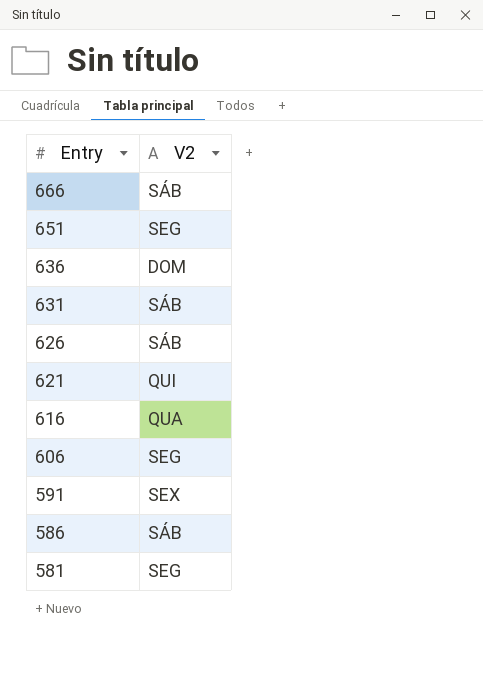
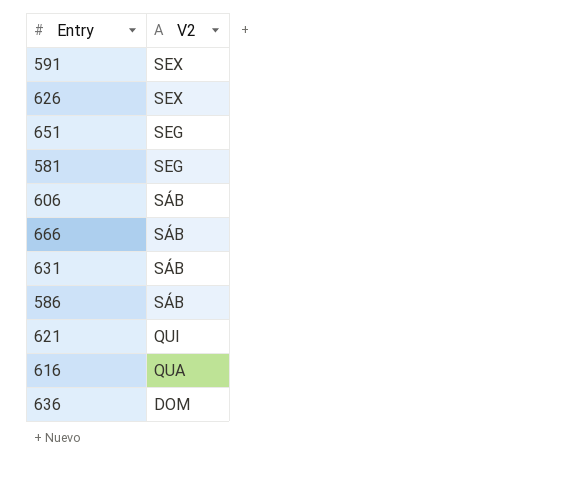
row order: Entry descending -> V2 descending
626 | V2: SÁB -> SEX
606 | V2: SEG -> SÁB

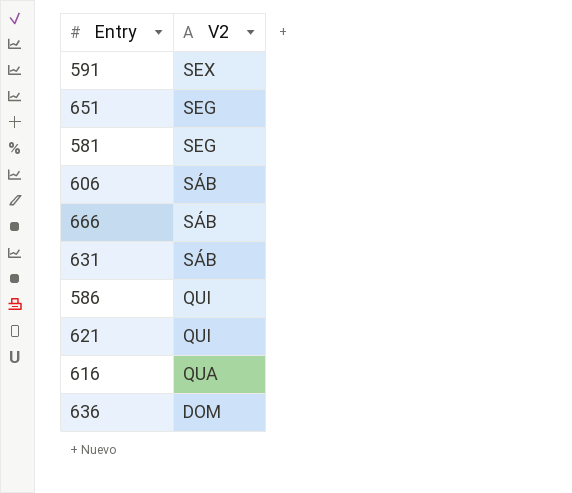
row 626: SEX -> none
586 | V2: SÁB -> QUI

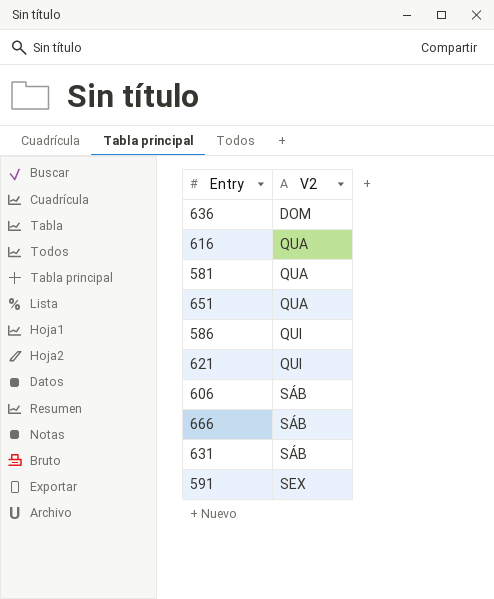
row order: V2 descending -> V2 ascending
581 | V2: SEG -> QUA
651 | V2: SEG -> QUA

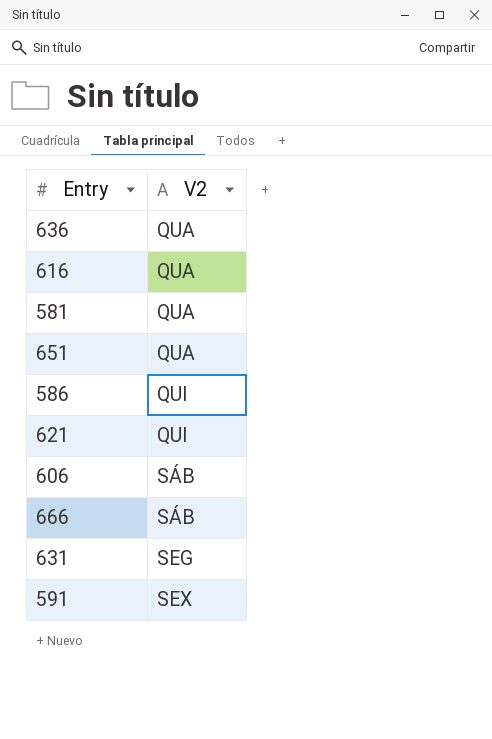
636 | V2: DOM -> QUA
631 | V2: SÁB -> SEG

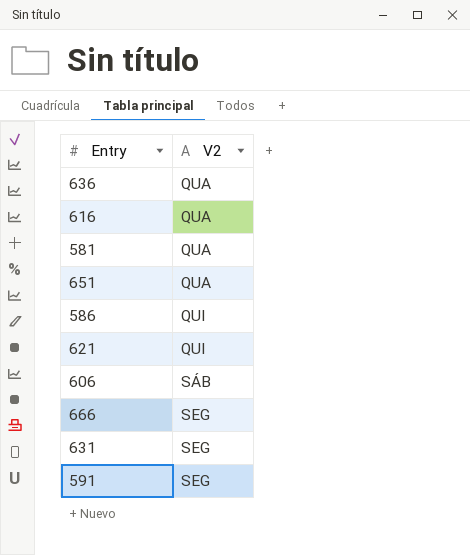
666 | V2: SÁB -> SEG
591 | V2: SEX -> SEG

